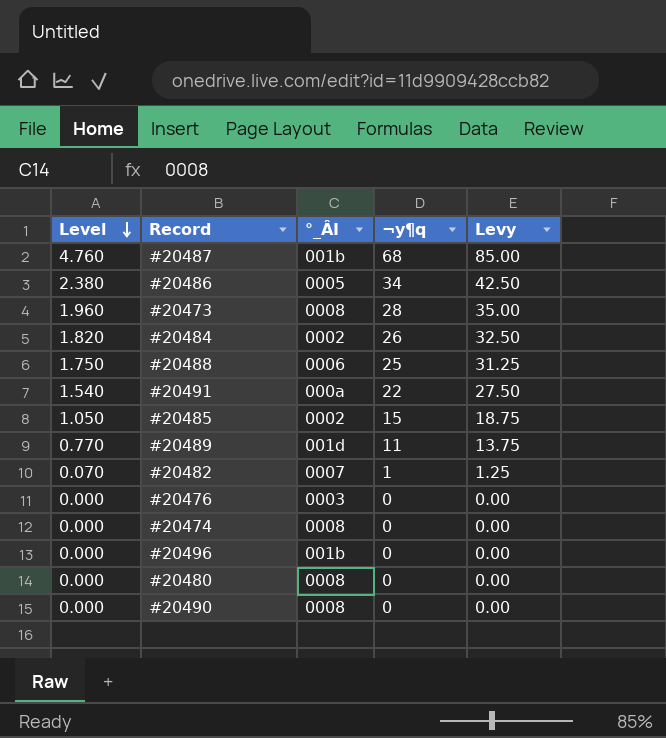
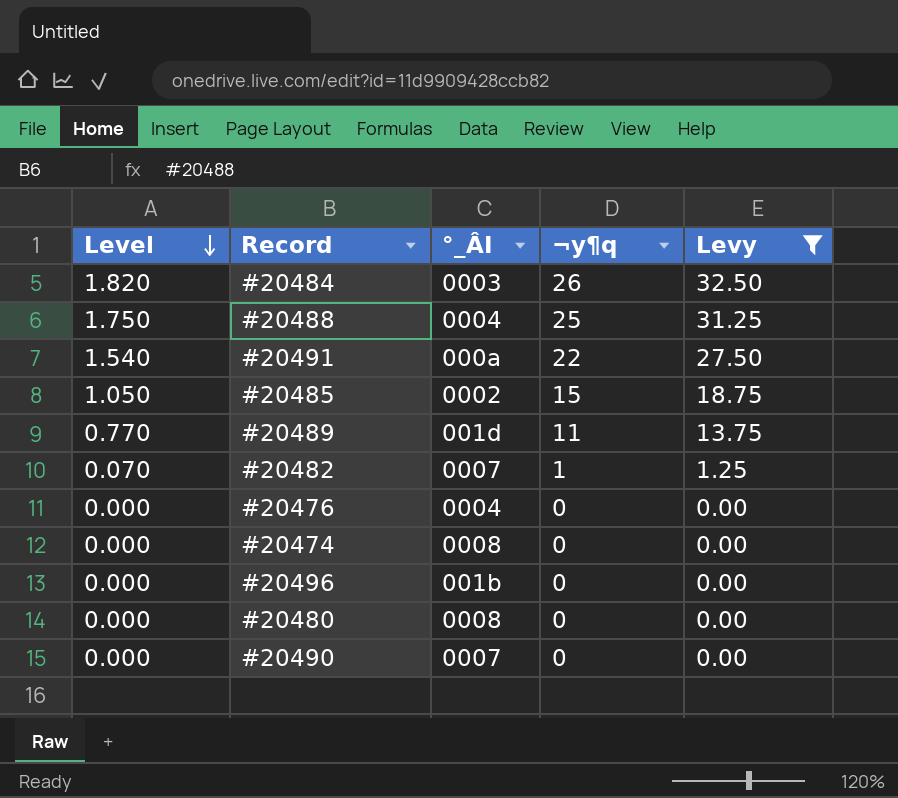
filter: none -> Levy <= 32.50
#20484 | °_ÂI: 0002 -> 0003
#20488 | °_ÂI: 0006 -> 0004
#20476 | °_ÂI: 0003 -> 0004
#20490 | °_ÂI: 0008 -> 0007

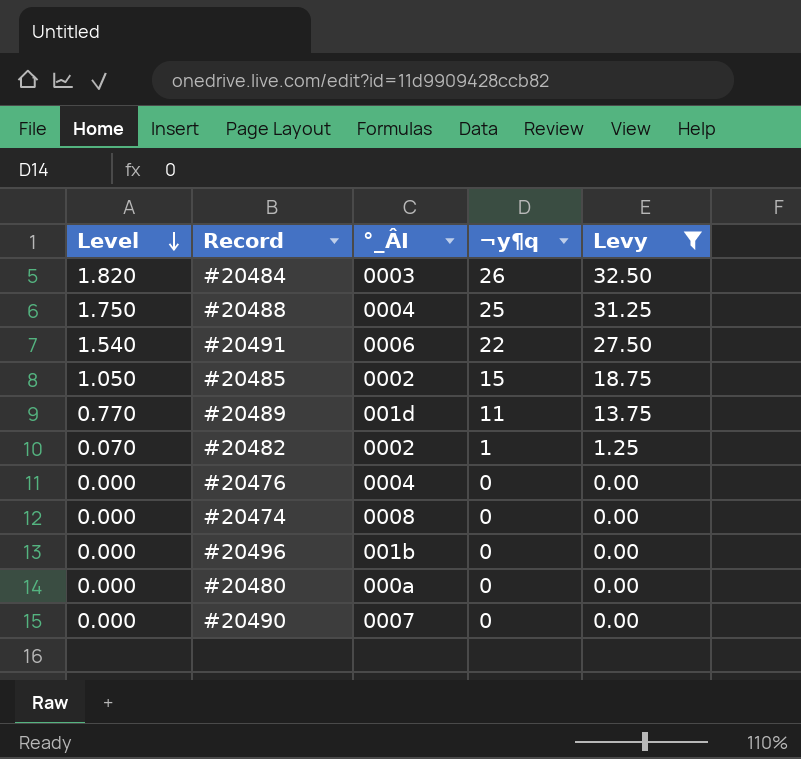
#20491 | °_ÂI: 000a -> 0006
#20482 | °_ÂI: 0007 -> 0002
#20480 | °_ÂI: 0008 -> 000a

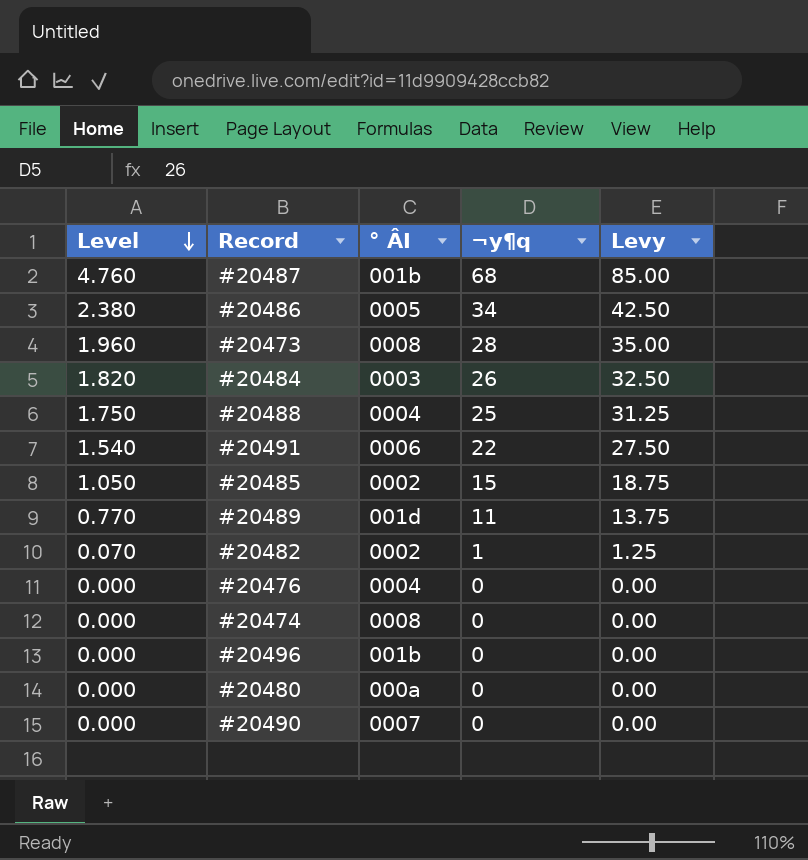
filter: Levy <= 32.50 -> none
column name: °_ÂI -> ° ÂI

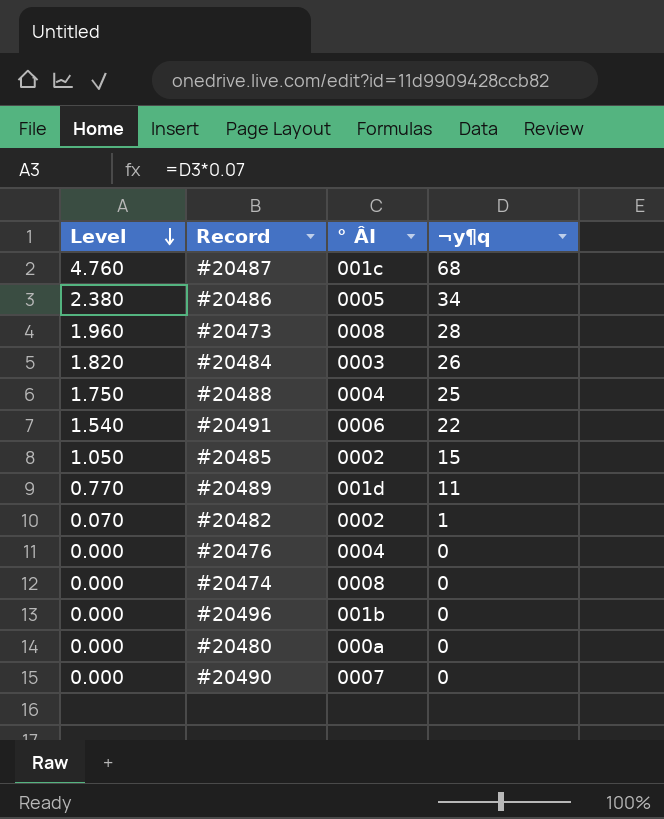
column Levy | formula: [¬y¶q] * 1.25 -> none
#20487 | ° ÂI: 001b -> 001c

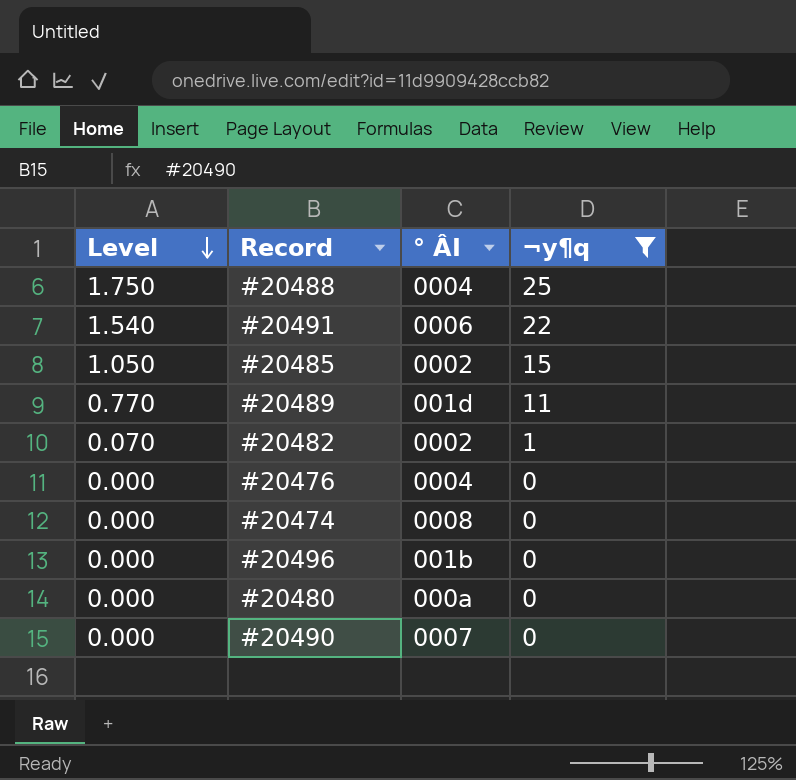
filter: none -> ¬y¶q <= 25

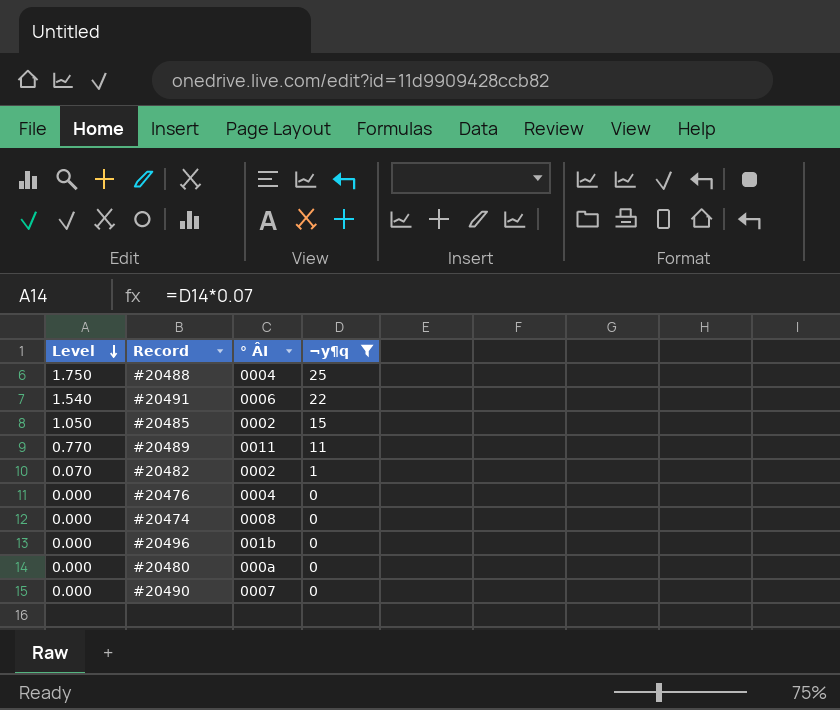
#20489 | ° ÂI: 001d -> 0011

